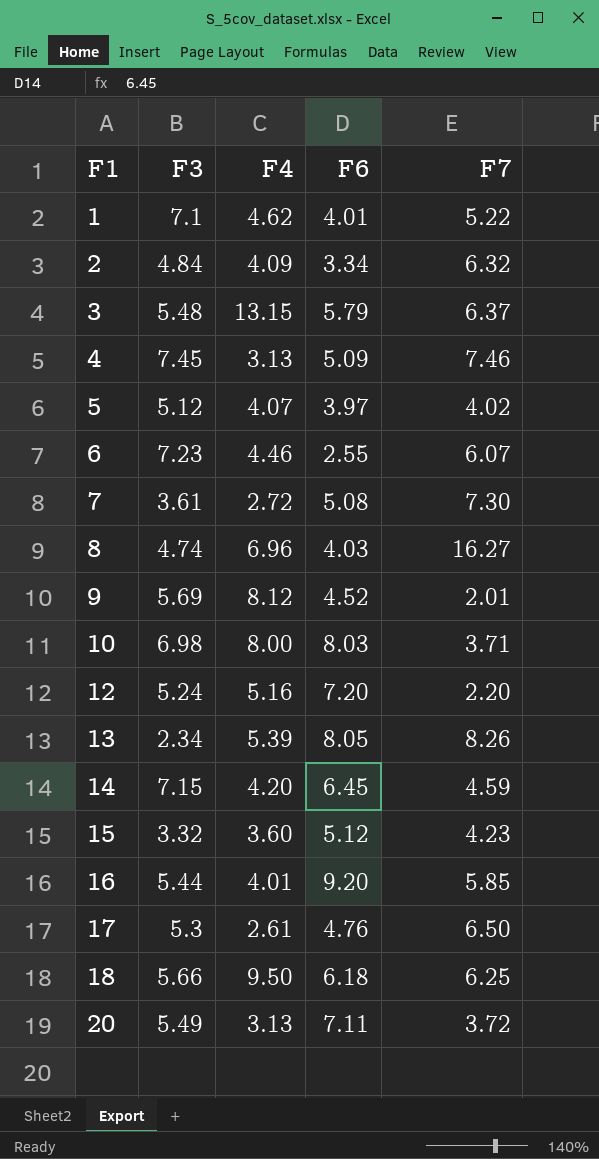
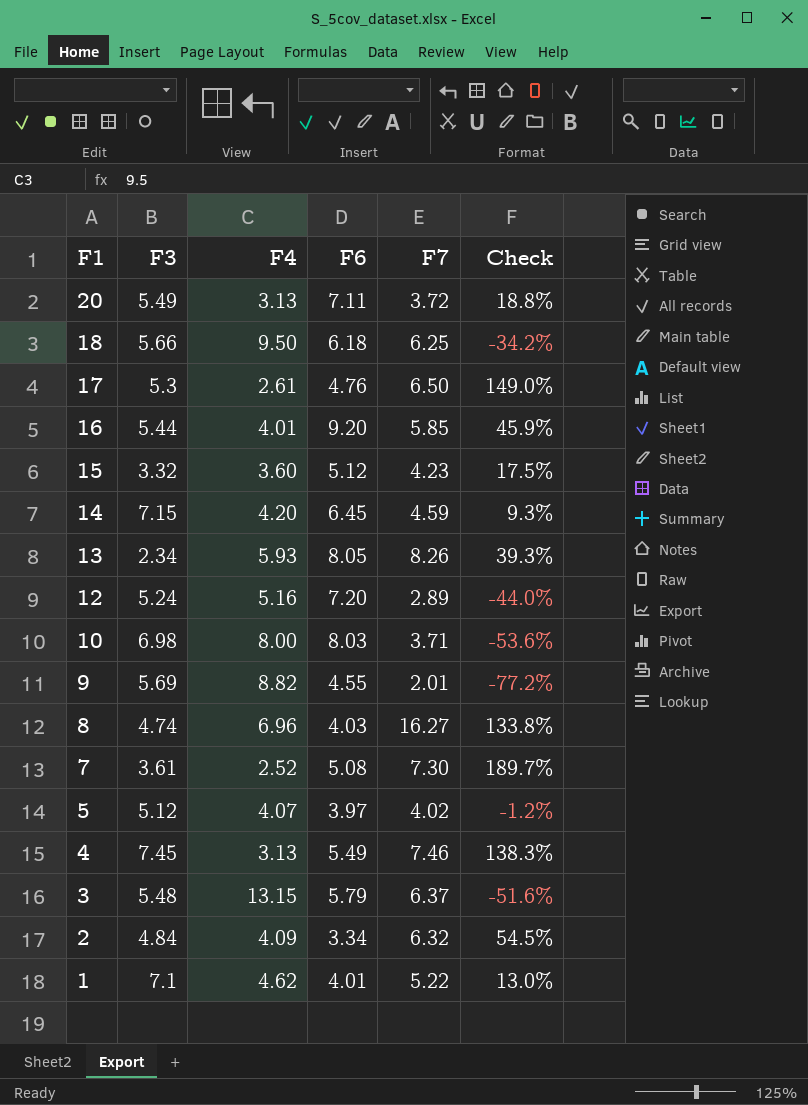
row order: F1 ascending -> F1 descending
column Check | formula: none -> ([F7] - [F4]) / [F4]
row 6: 7.23 | 4.46 | 2.55 | 6.07 -> none
13 | F4: 5.39 -> 5.93
12 | F7: 2.20 -> 2.89
9 | F4: 8.12 -> 8.82
9 | F6: 4.52 -> 4.55
7 | F4: 2.72 -> 2.52
4 | F6: 5.09 -> 5.49

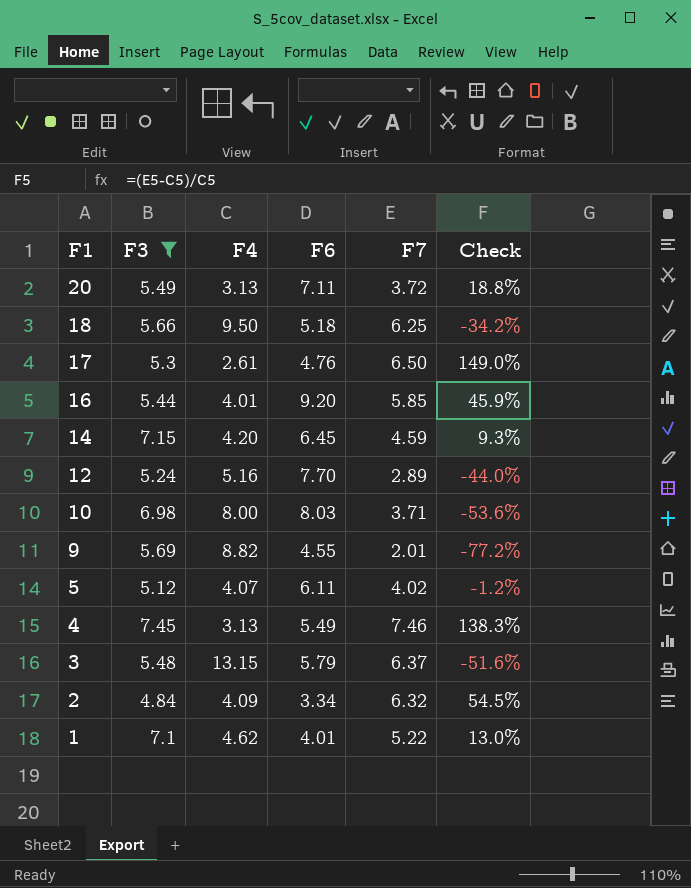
filter: none -> F3 >= 4.84
18 | F6: 6.18 -> 5.18
12 | F6: 7.20 -> 7.70
5 | F6: 3.97 -> 6.11

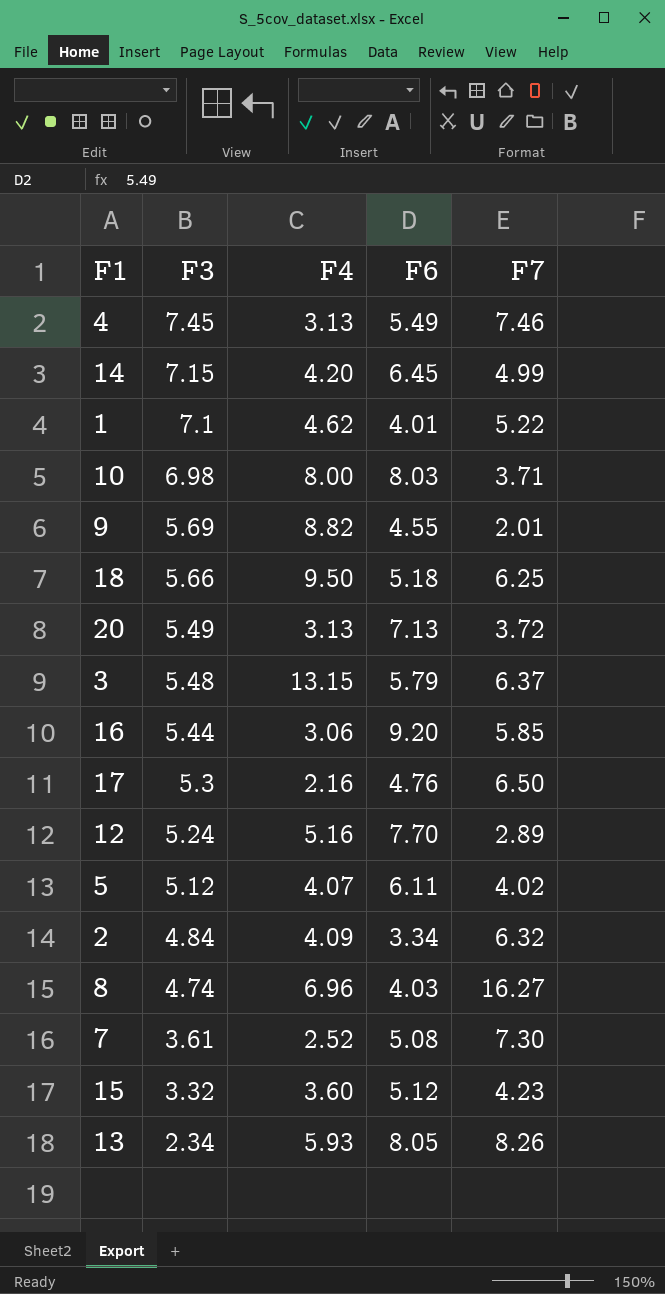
filter: F3 >= 4.84 -> none
row order: F1 descending -> F3 descending
column Check | formula: ([F7] - [F4]) / [F4] -> none
14 | F7: 4.59 -> 4.99
20 | F6: 7.11 -> 7.13
16 | F4: 4.01 -> 3.06
17 | F4: 2.61 -> 2.16

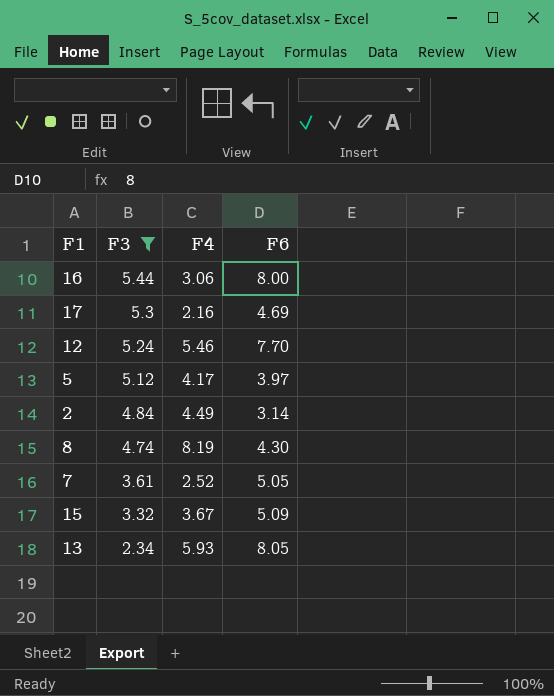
filter: none -> F3 <= 5.44
column F7 | position: 5 -> none
16 | F6: 9.20 -> 8.00
17 | F6: 4.76 -> 4.69
12 | F4: 5.16 -> 5.46
5 | F4: 4.07 -> 4.17
5 | F6: 6.11 -> 3.97
2 | F4: 4.09 -> 4.49
2 | F6: 3.34 -> 3.14
8 | F4: 6.96 -> 8.19
8 | F6: 4.03 -> 4.30
7 | F6: 5.08 -> 5.05
15 | F4: 3.60 -> 3.67
15 | F6: 5.12 -> 5.09

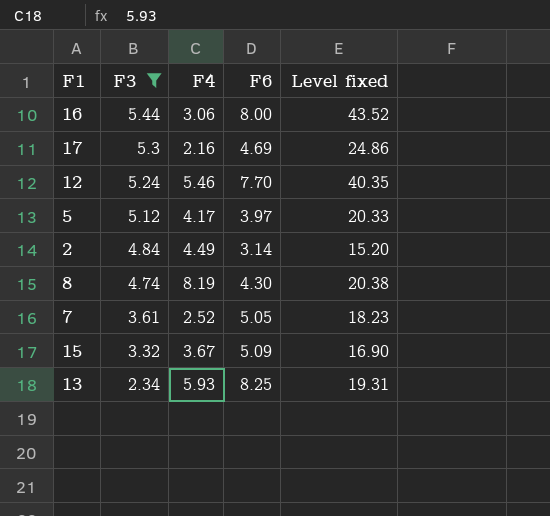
column Level fixed | formula: none -> [F3] * [F6]
13 | F6: 8.05 -> 8.25

